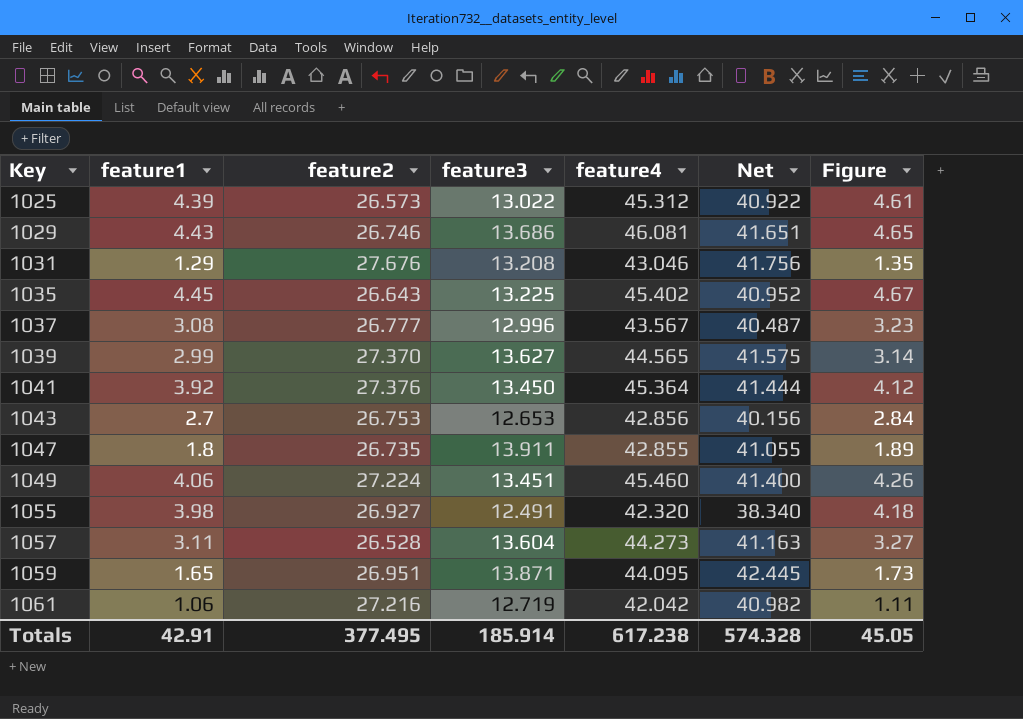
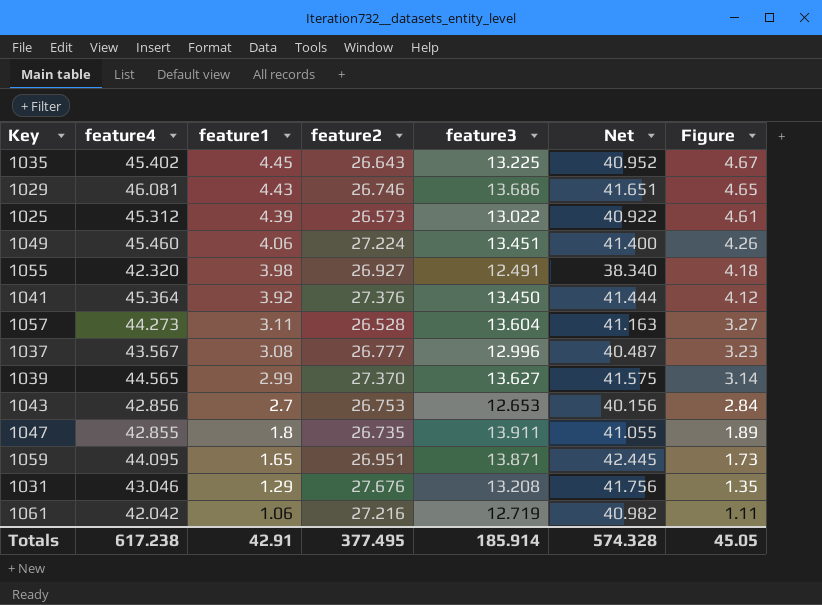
row order: Key ascending -> feature1 descending
column feature4 | position: 5 -> 2

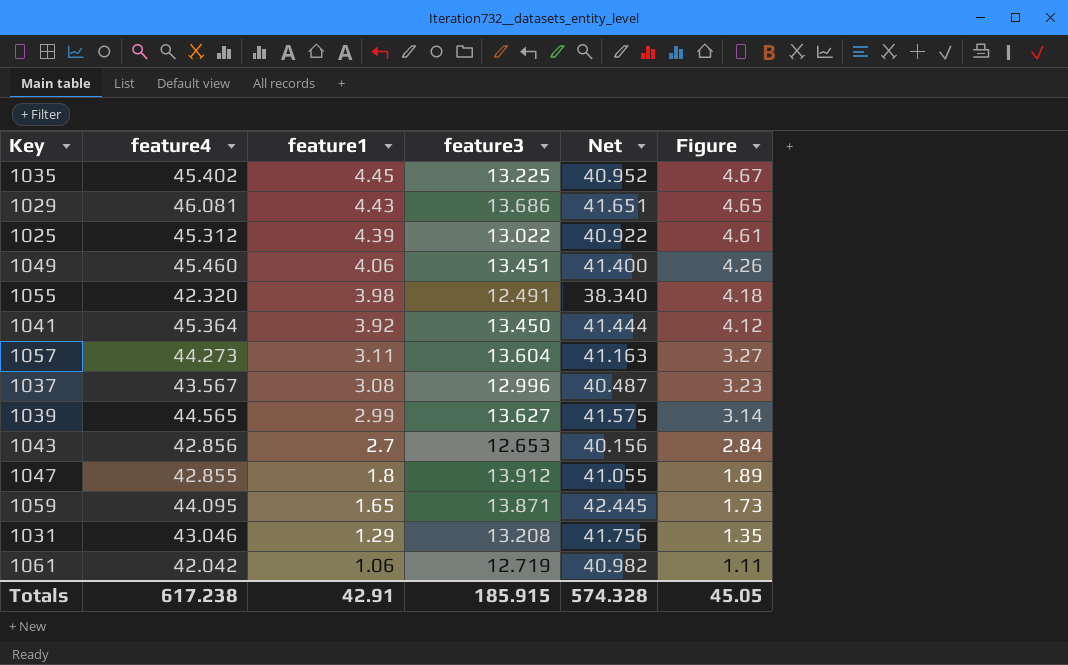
column feature2 | position: 4 -> none
1047 | feature3: 13.911 -> 13.912
Totals | feature3: 185.914 -> 185.915

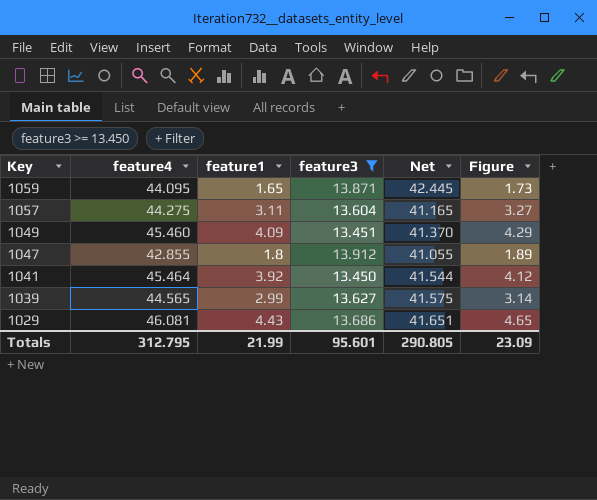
filter: none -> feature3 >= 13.450
row order: feature1 descending -> Key descending
1057 | feature4: 44.273 -> 44.275
1057 | Net: 41.163 -> 41.165
1049 | feature1: 4.06 -> 4.09
1049 | Net: 41.400 -> 41.370
1049 | Figure: 4.26 -> 4.29
1041 | feature4: 45.364 -> 45.464
1041 | Net: 41.444 -> 41.544
Totals | feature4: 617.238 -> 312.795
Totals | feature1: 42.91 -> 21.99
Totals | feature3: 185.915 -> 95.601
Totals | Net: 574.328 -> 290.805
Totals | Figure: 45.05 -> 23.09

